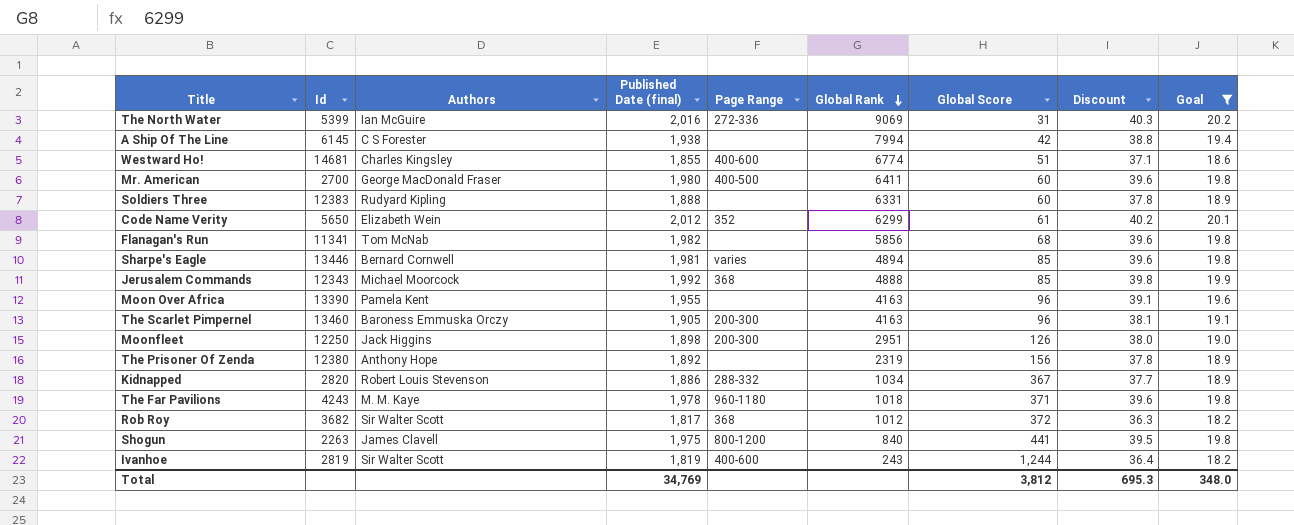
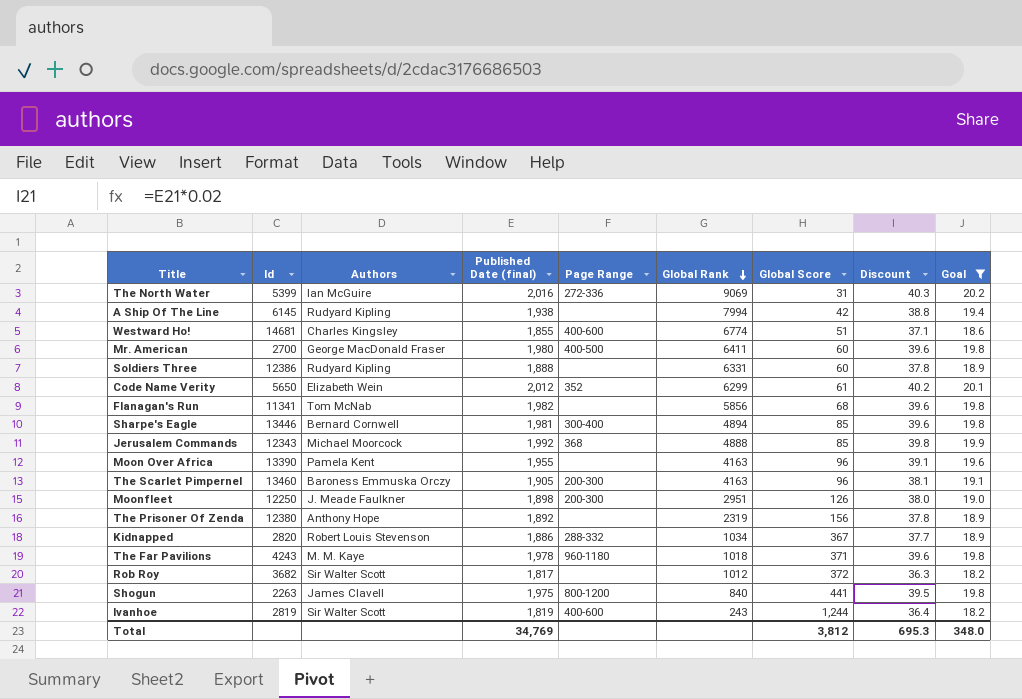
A Ship Of The Line | Authors: C S Forester -> Rudyard Kipling
Soldiers Three | Id: 12383 -> 12386
Sharpe's Eagle | Page Range: varies -> 300-400
Moonfleet | Authors: Jack Higgins -> J. Meade Faulkner
Rob Roy | Page Range: 368 -> none

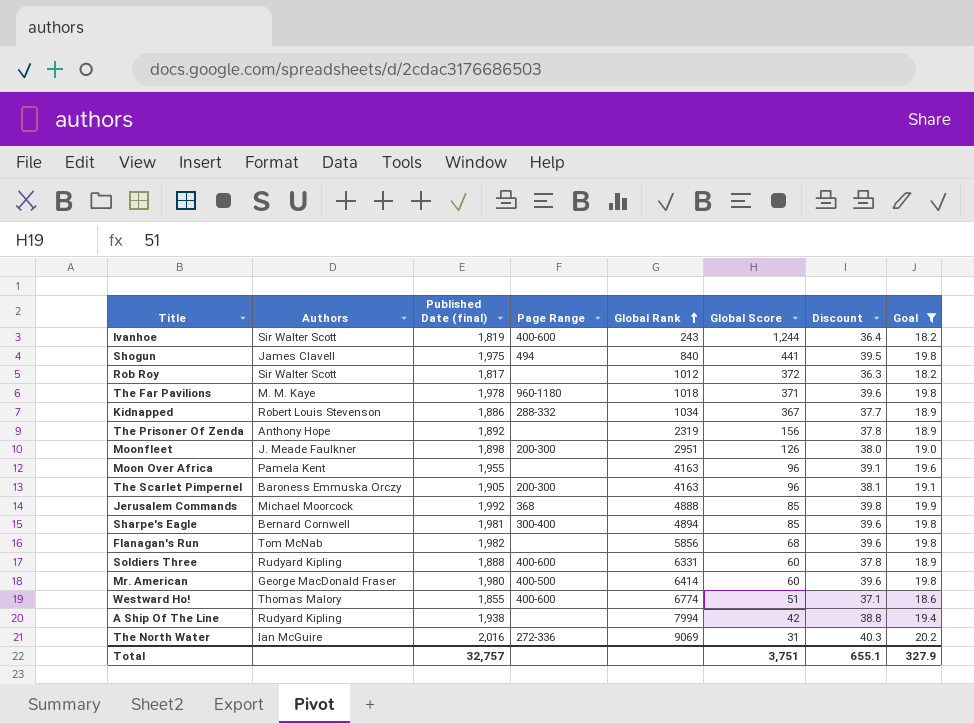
row order: Global Rank descending -> Global Rank ascending
column Id | position: 2 -> none
row Code Name Verity: 5650 | Elizabeth Wein | 2,012 | 352 | 6299 | 61 | 40.2 | 20.1 -> none
Shogun | Page Range: 800-1200 -> 494
Soldiers Three | Page Range: none -> 400-600
Mr. American | Global Rank: 6411 -> 6414
Westward Ho! | Authors: Charles Kingsley -> Thomas Malory
Total | Published Date (final): 34,769 -> 32,757
Total | Global Score: 3,812 -> 3,751
Total | Discount: 695.3 -> 655.1
Total | Goal: 348.0 -> 327.9

